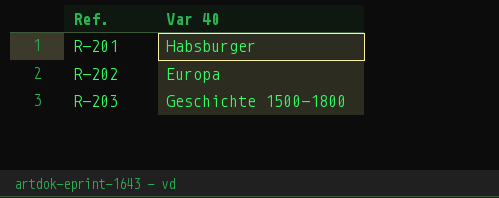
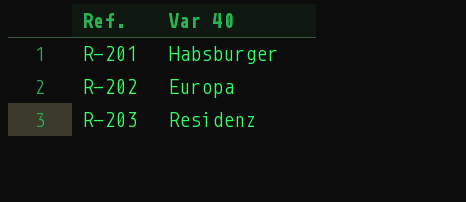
R-203 | Var 40: Geschichte 1500-1800 -> Residenz

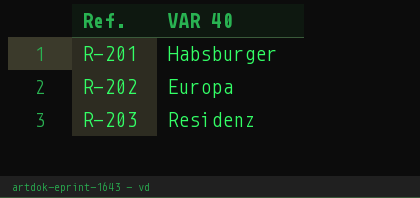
column name: Var 40 -> VAR 40

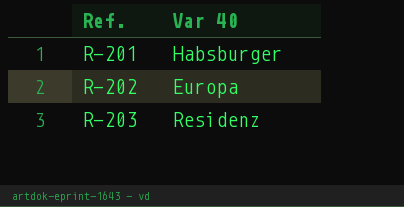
column name: VAR 40 -> Var 40

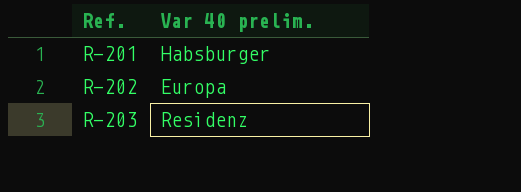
column name: Var 40 -> Var 40 prelim.

